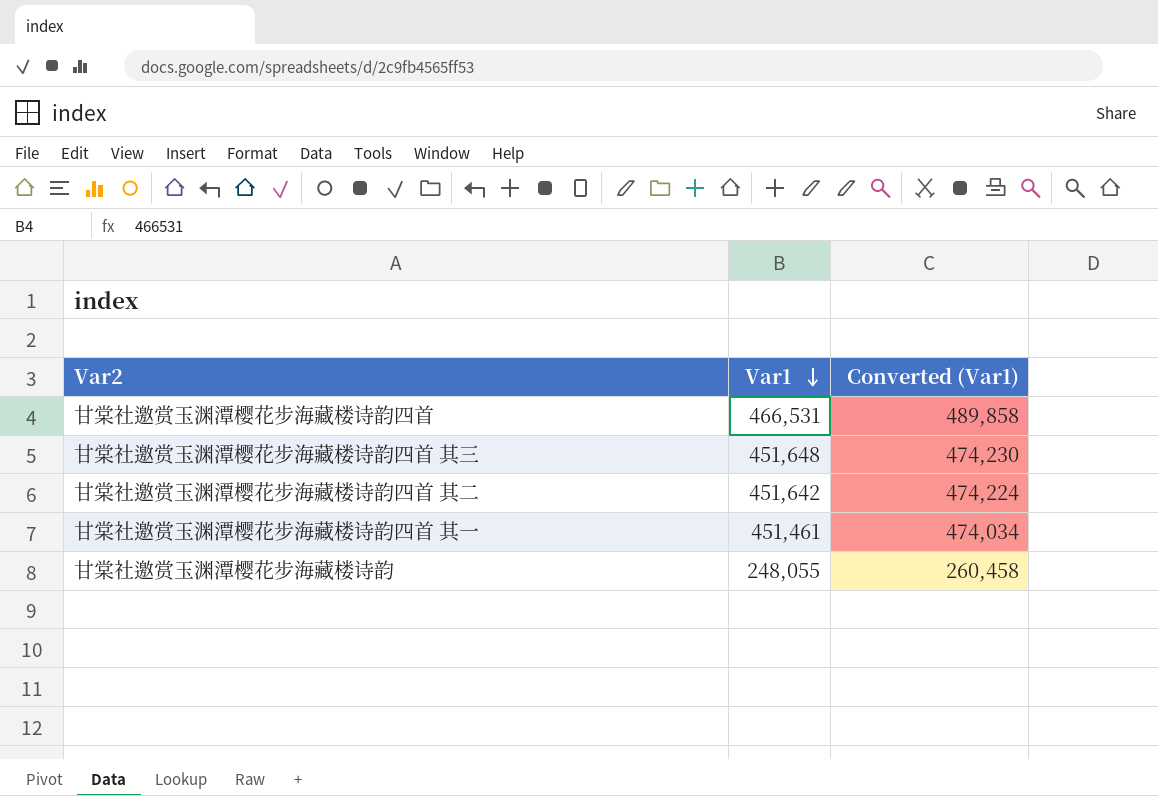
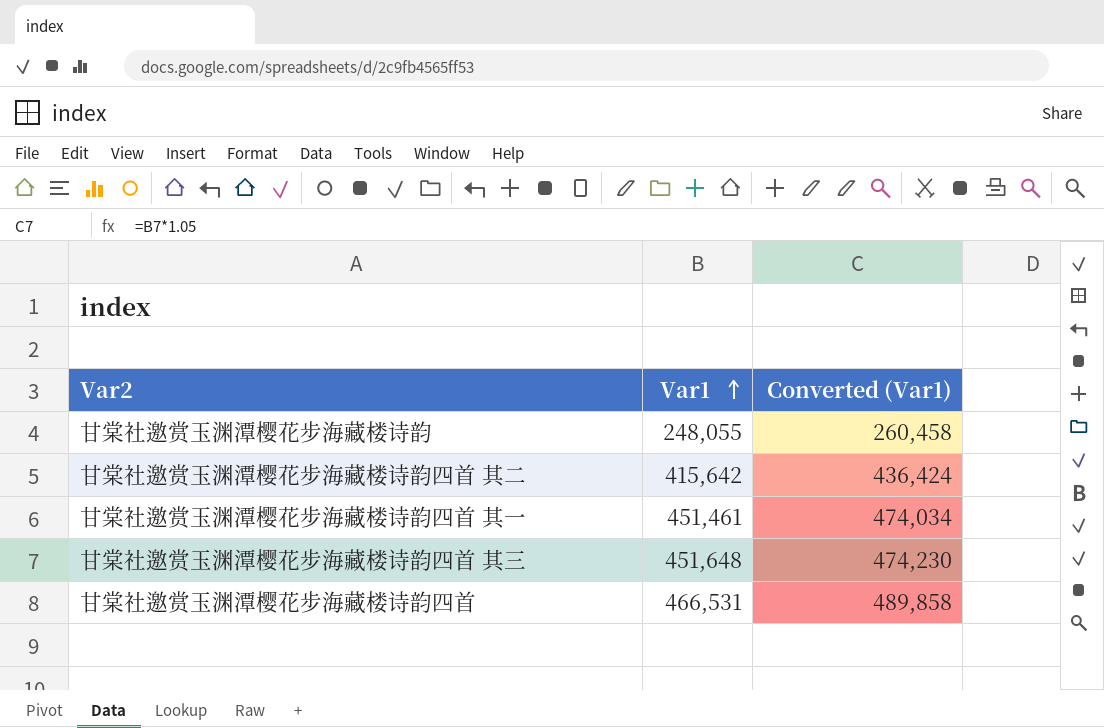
row order: Var1 descending -> Var1 ascending
甘棠社邀赏玉渊潭樱花步海藏楼诗韵四首 其二 | Var1: 451,642 -> 415,642
甘棠社邀赏玉渊潭樱花步海藏楼诗韵四首 其二 | Converted (Var1): 474,224 -> 436,424

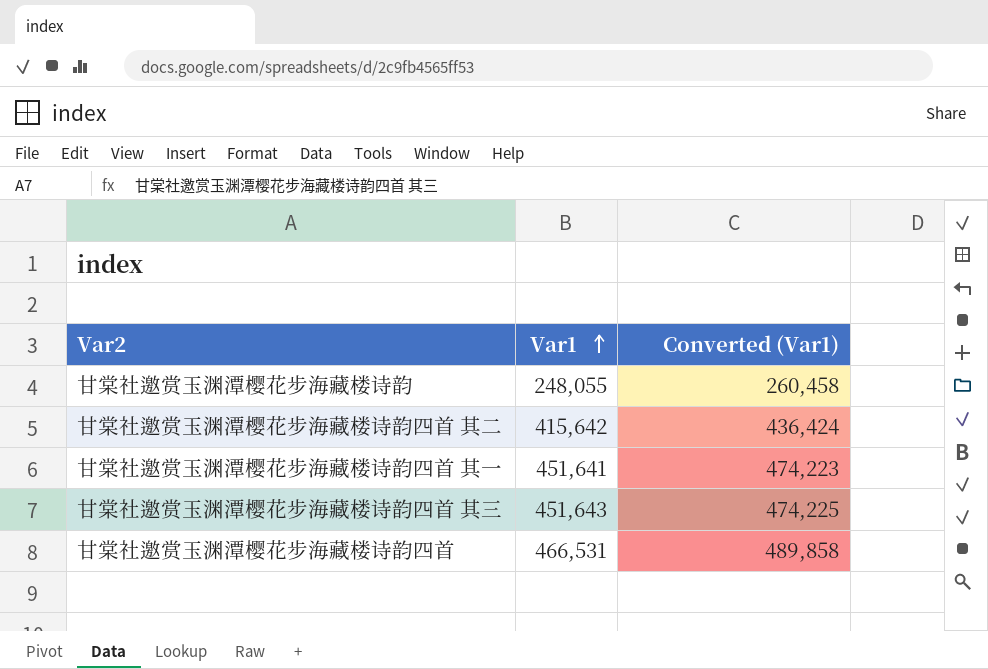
甘棠社邀赏玉渊潭樱花步海藏楼诗韵四首 其一 | Var1: 451,461 -> 451,641
甘棠社邀赏玉渊潭樱花步海藏楼诗韵四首 其一 | Converted (Var1): 474,034 -> 474,223
甘棠社邀赏玉渊潭樱花步海藏楼诗韵四首 其三 | Var1: 451,648 -> 451,643
甘棠社邀赏玉渊潭樱花步海藏楼诗韵四首 其三 | Converted (Var1): 474,230 -> 474,225

